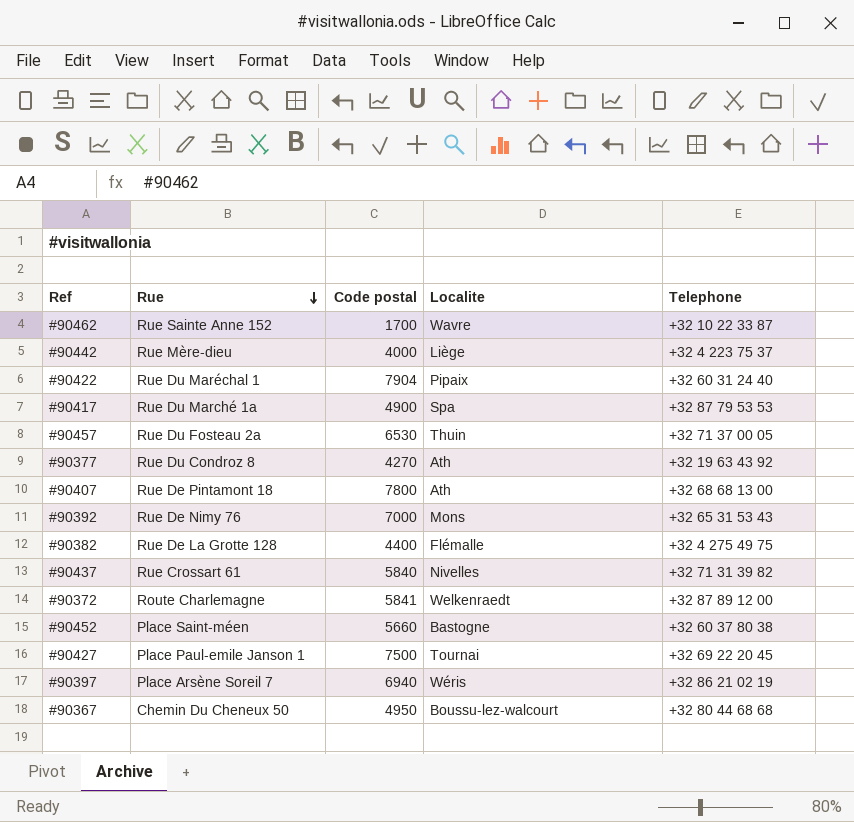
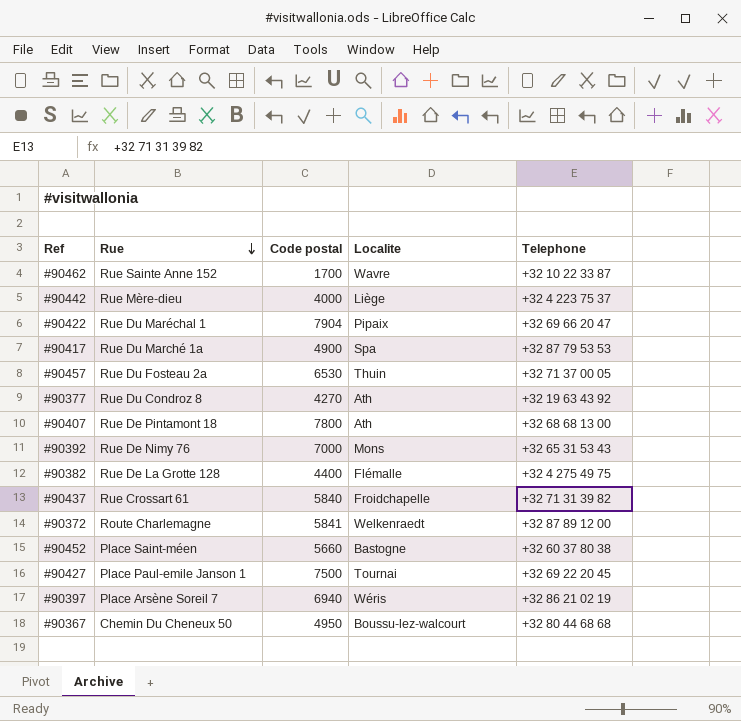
#90422 | Telephone: +32 60 31 24 40 -> +32 69 66 20 47
#90437 | Localite: Nivelles -> Froidchapelle

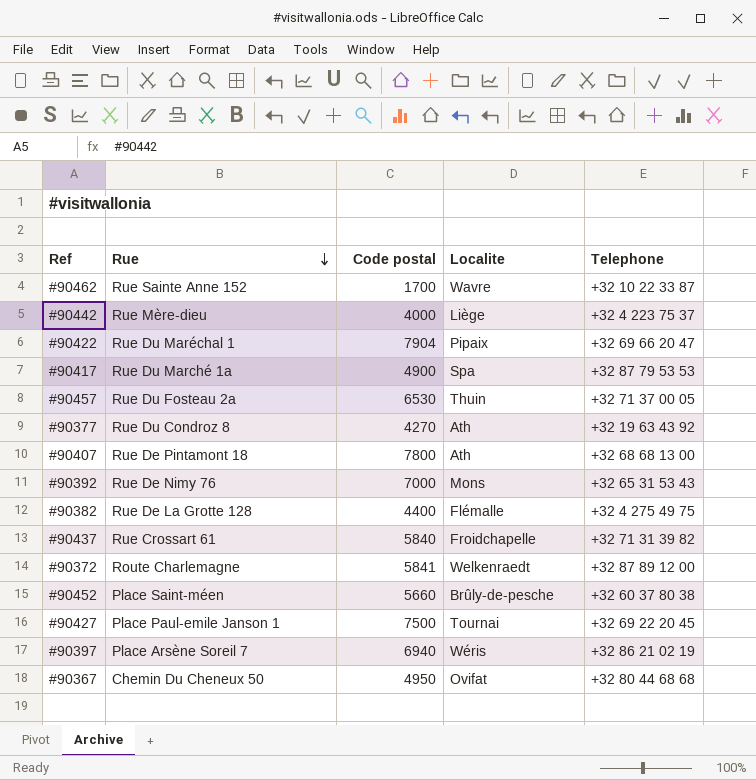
#90452 | Localite: Bastogne -> Brûly-de-pesche
#90367 | Localite: Boussu-lez-walcourt -> Ovifat

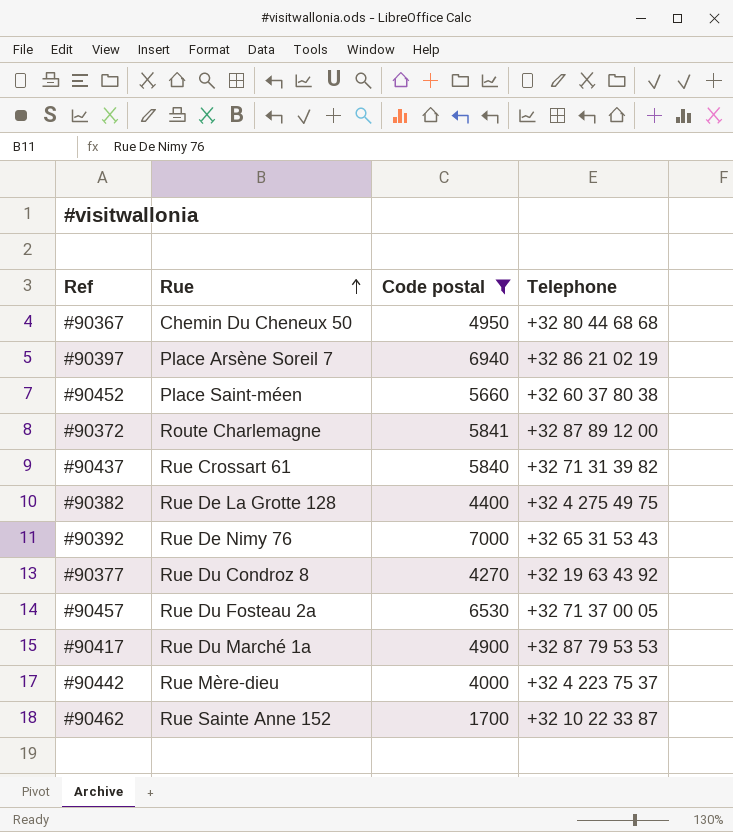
filter: none -> Code postal <= 7000
row order: Rue descending -> Rue ascending
column Localite | position: 4 -> none

